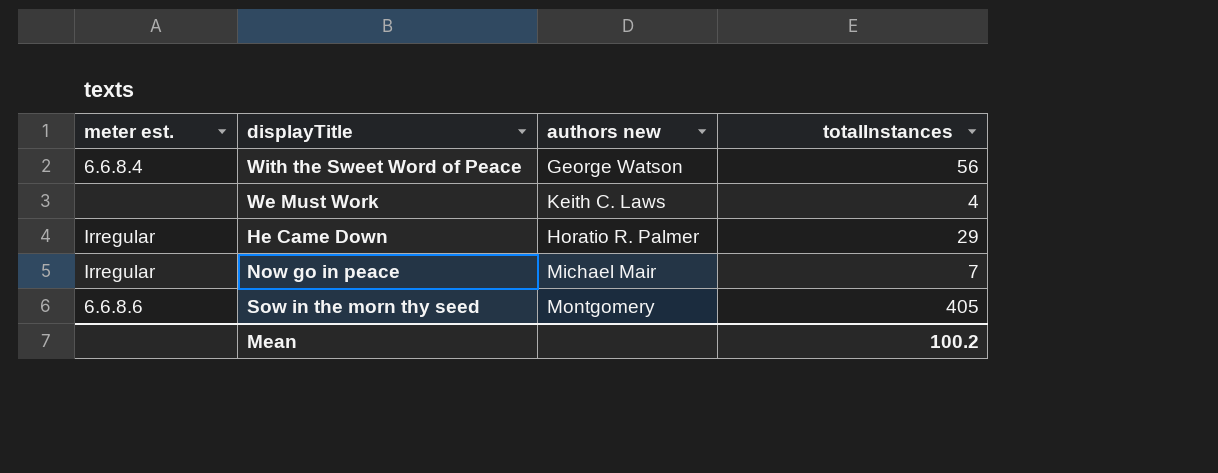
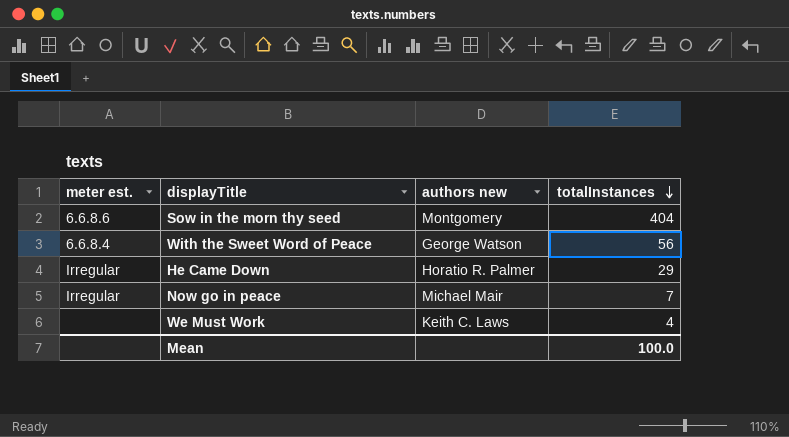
row order: none -> totalInstances descending
Sow in the morn thy seed | totalInstances: 405 -> 404
Mean | totalInstances: 100.2 -> 100.0

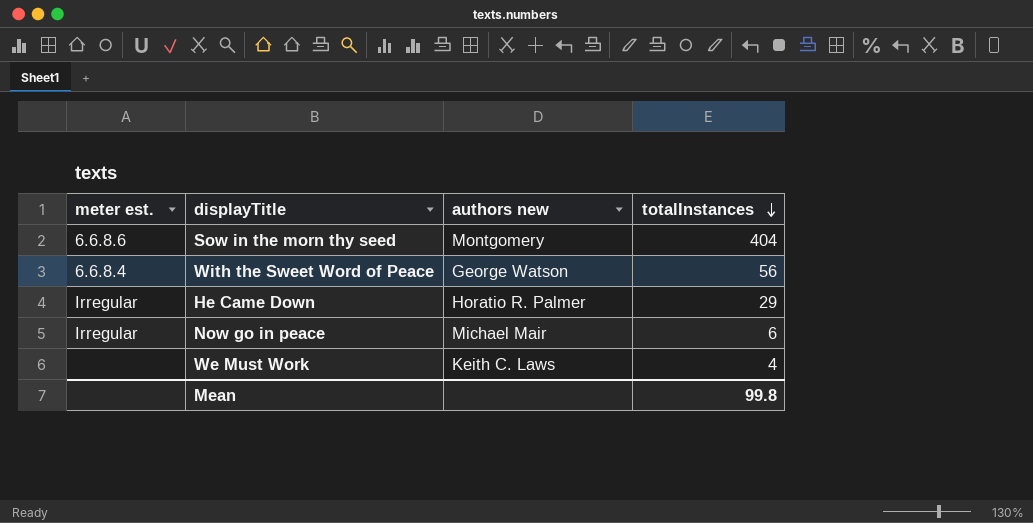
Now go in peace | totalInstances: 7 -> 6
Mean | totalInstances: 100.0 -> 99.8

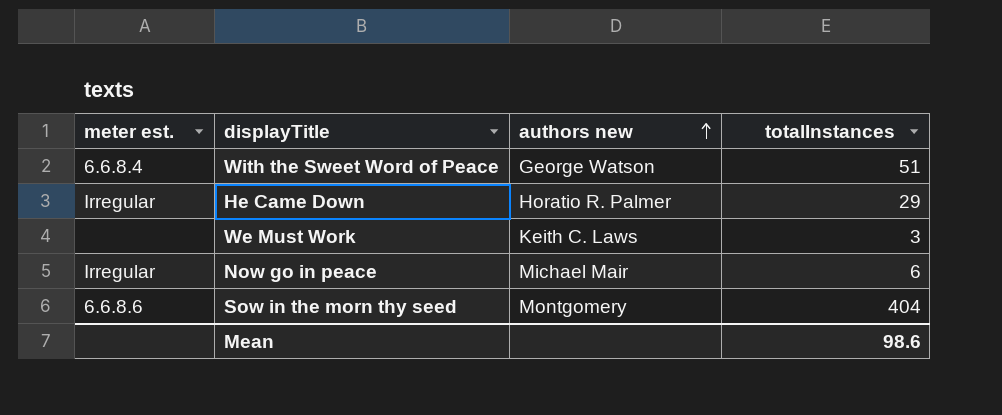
row order: totalInstances descending -> authors new ascending
With the Sweet Word of Peace | totalInstances: 56 -> 51
We Must Work | totalInstances: 4 -> 3
Mean | totalInstances: 99.8 -> 98.6

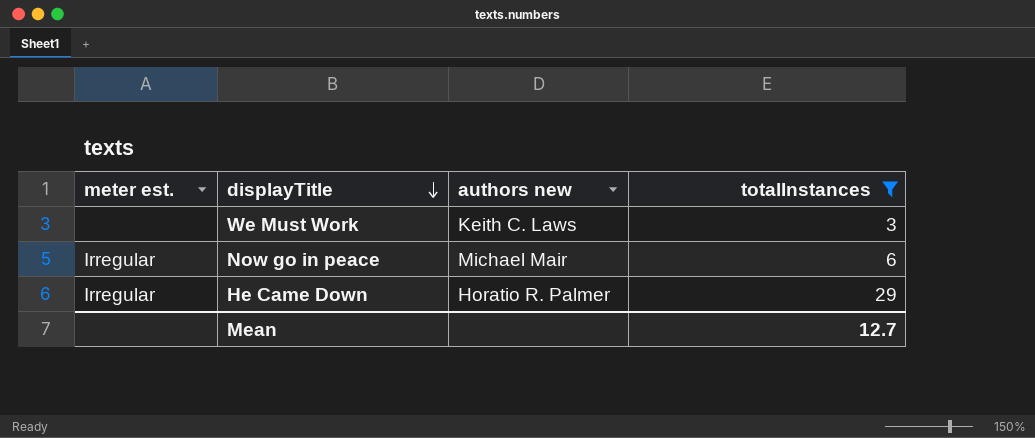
filter: none -> totalInstances <= 29
row order: authors new ascending -> displayTitle descending
Mean | totalInstances: 98.6 -> 12.7

